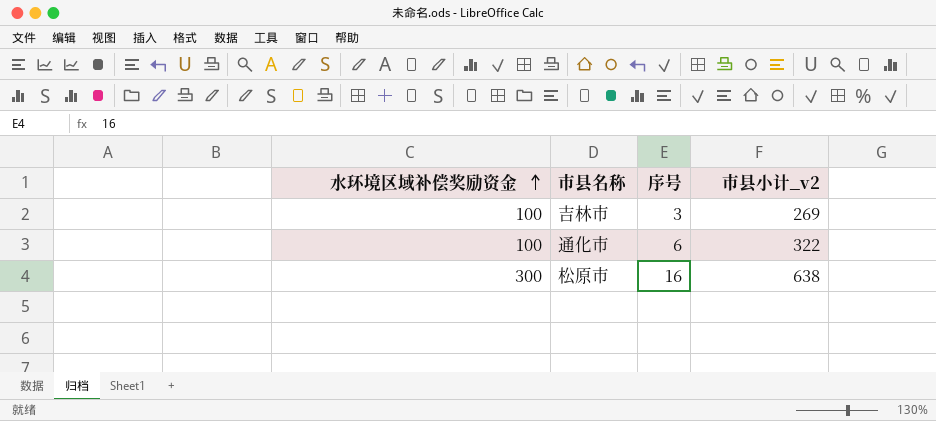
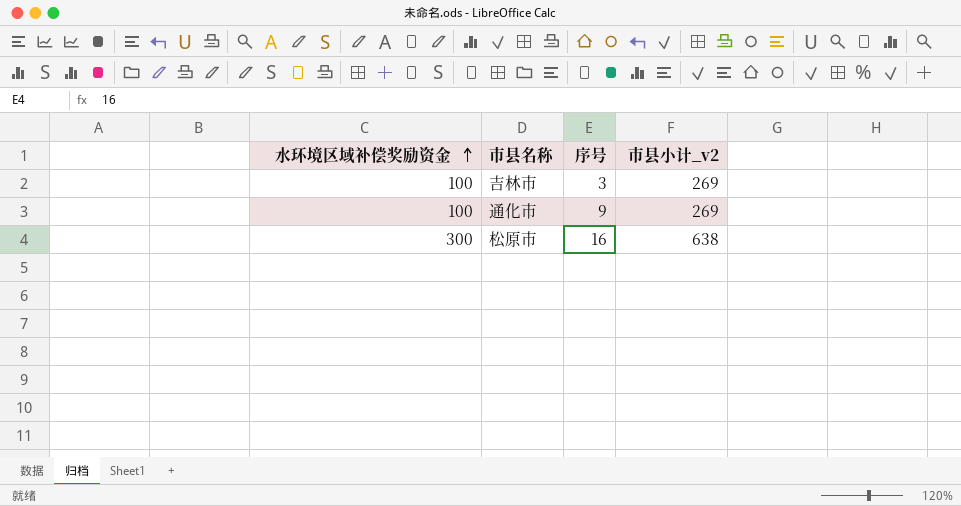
通化市 | 序号: 6 -> 9
通化市 | 市县小计_v2: 322 -> 269

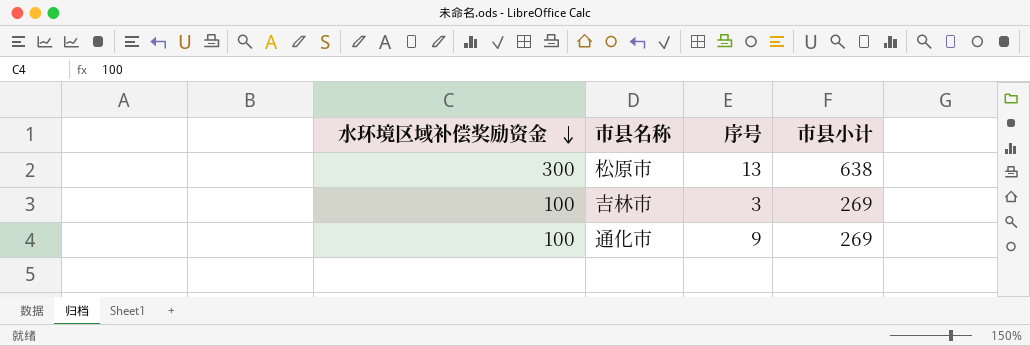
row order: 水环境区域补偿奖励资金 ascending -> 水环境区域补偿奖励资金 descending
column name: 市县小计_v2 -> 市县小计
松原市 | 序号: 16 -> 13

